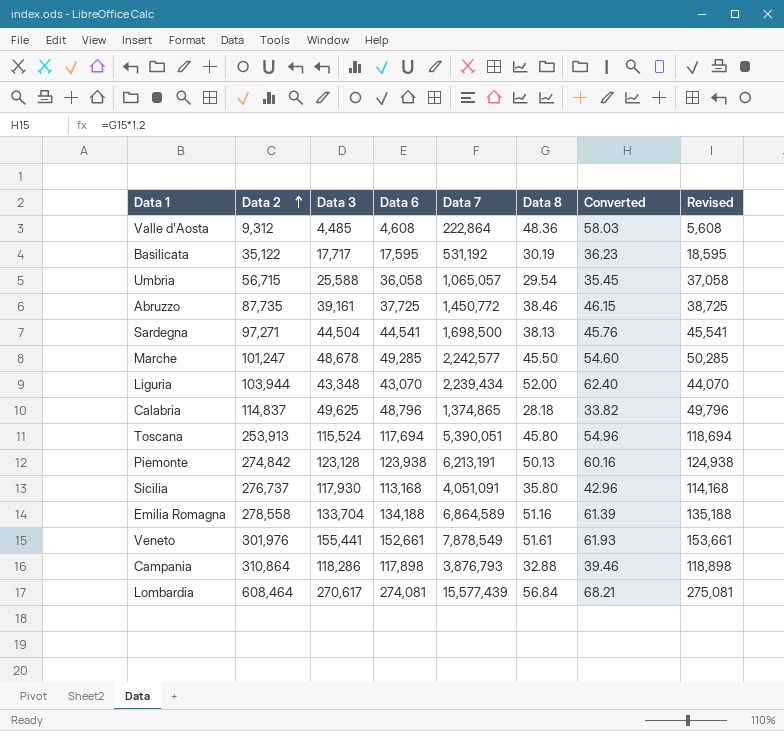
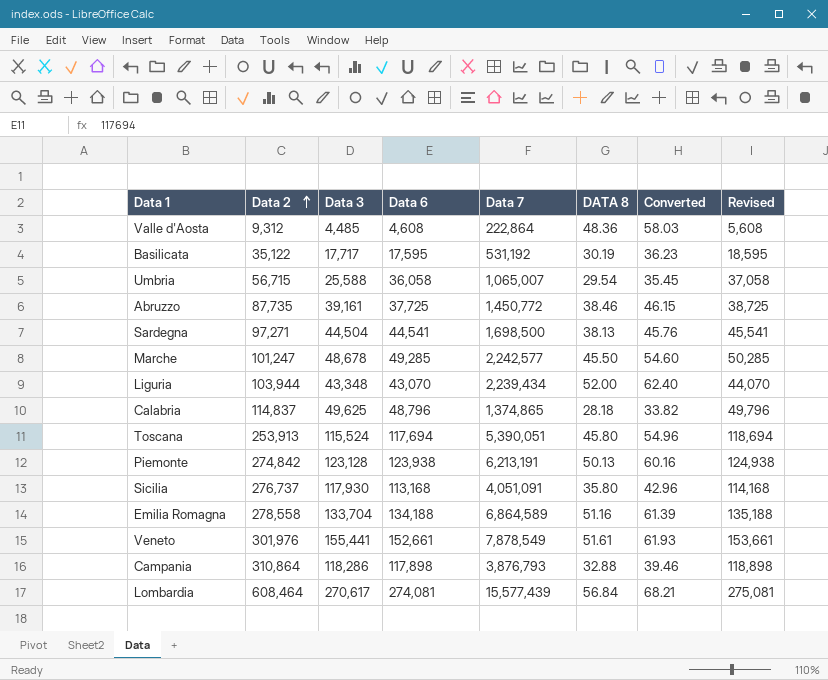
column name: Data 8 -> DATA 8
Umbria | Data 7: 1,065,057 -> 1,065,007

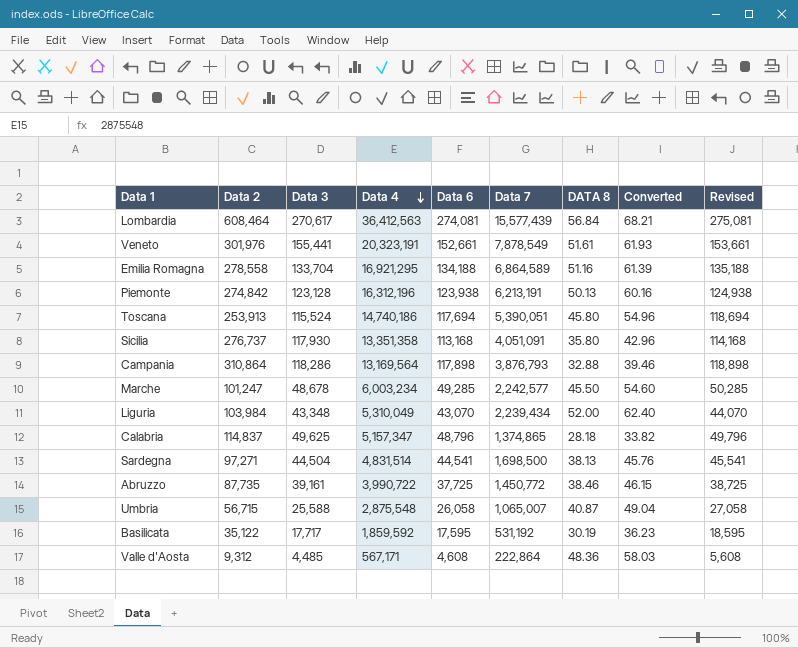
row order: Data 2 ascending -> Data 4 descending
column Data 4 | position: none -> 4
Liguria | Data 2: 103,944 -> 103,984
Umbria | Data 6: 36,058 -> 26,058
Umbria | DATA 8: 29.54 -> 40.87
Umbria | Converted: 35.45 -> 49.04
Umbria | Revised: 37,058 -> 27,058

